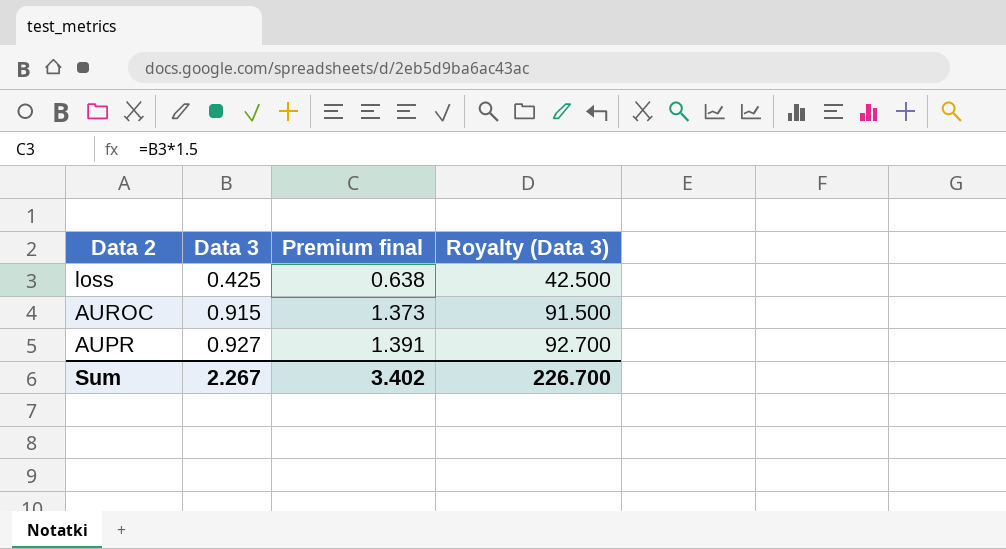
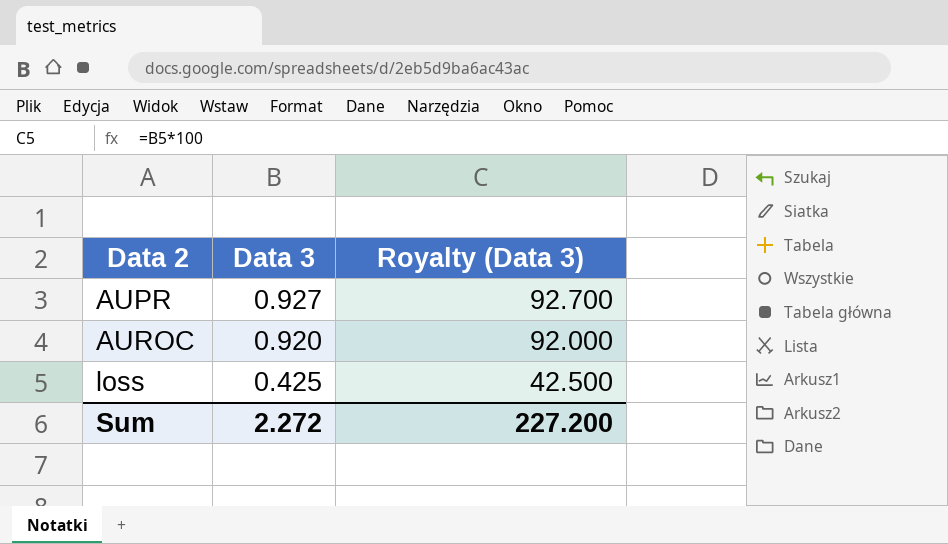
row order: Data 2 descending -> Data 2 ascending
column Premium final | formula: [Data 3] * 1.5 -> none
AUROC | Data 3: 0.915 -> 0.920
AUROC | Royalty (Data 3): 91.500 -> 92.000
Sum | Data 3: 2.267 -> 2.272
Sum | Royalty (Data 3): 226.700 -> 227.200

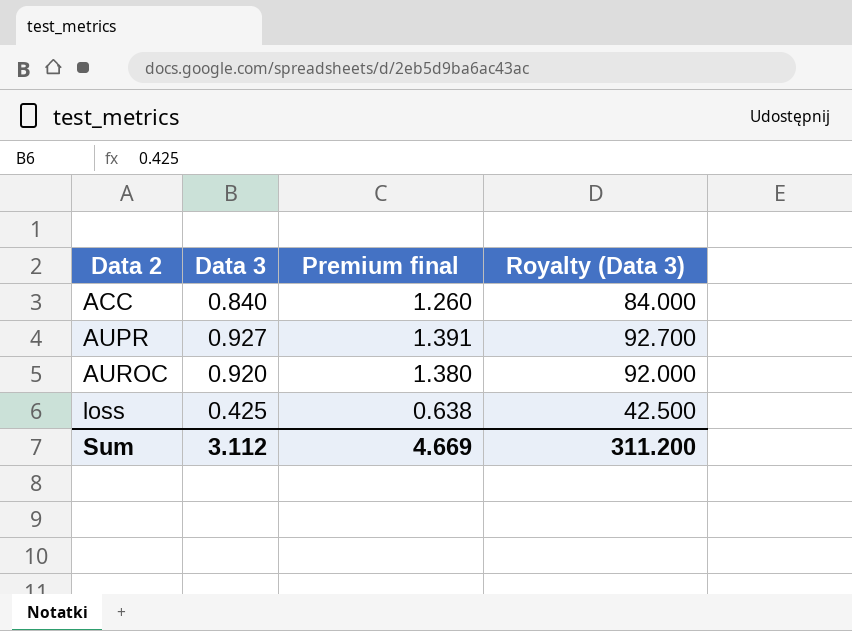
column Premium final | formula: none -> [Data 3] * 1.5
row ACC: none -> 0.840 | 1.260 | 84.000
Sum | Data 3: 2.272 -> 3.112
Sum | Royalty (Data 3): 227.200 -> 311.200

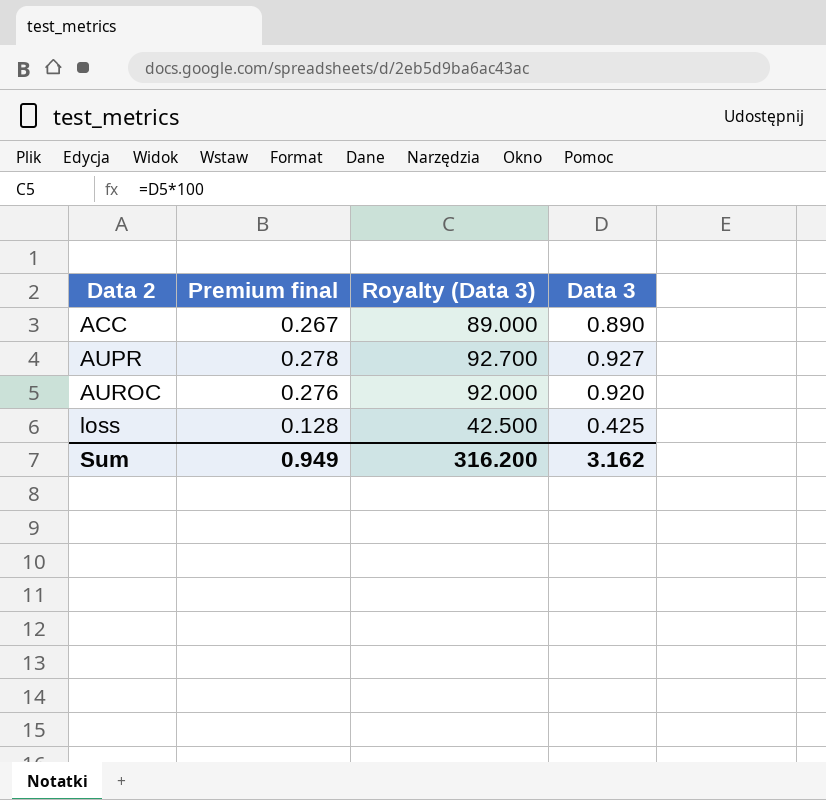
column Premium final | formula: [Data 3] * 1.5 -> [Data 3] * 0.3
column Data 3 | position: 2 -> 4
ACC | Royalty (Data 3): 84.000 -> 89.000
ACC | Data 3: 0.840 -> 0.890
Sum | Premium final: 4.669 -> 0.949
Sum | Royalty (Data 3): 311.200 -> 316.200
Sum | Data 3: 3.112 -> 3.162

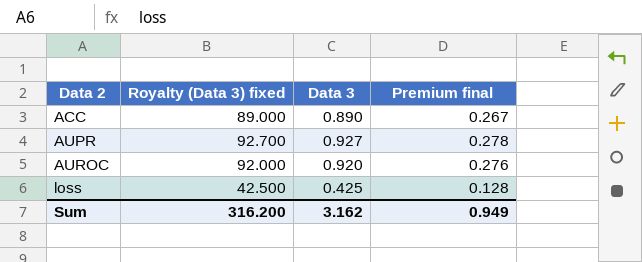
column name: Royalty (Data 3) -> Royalty (Data 3) fixed
column Premium final | position: 2 -> 4

